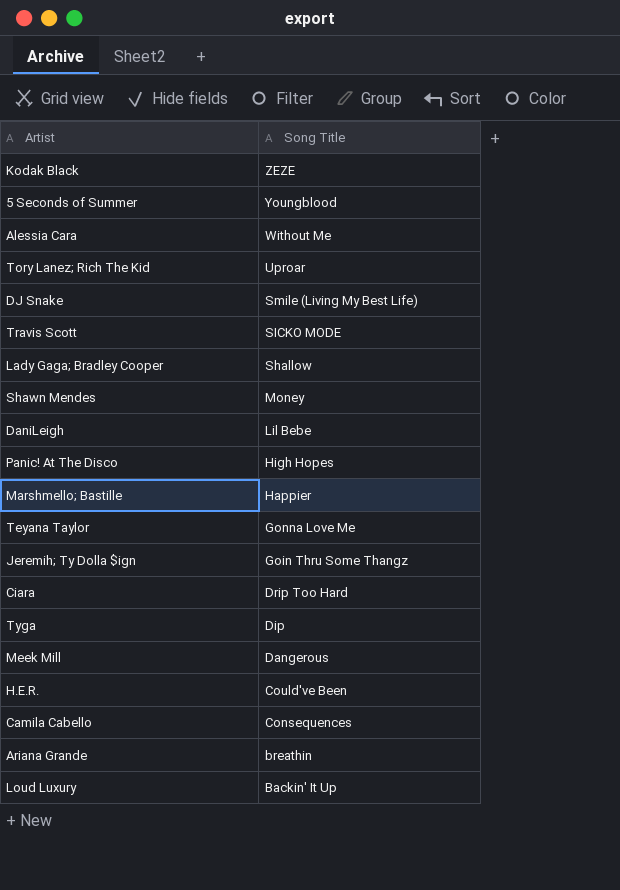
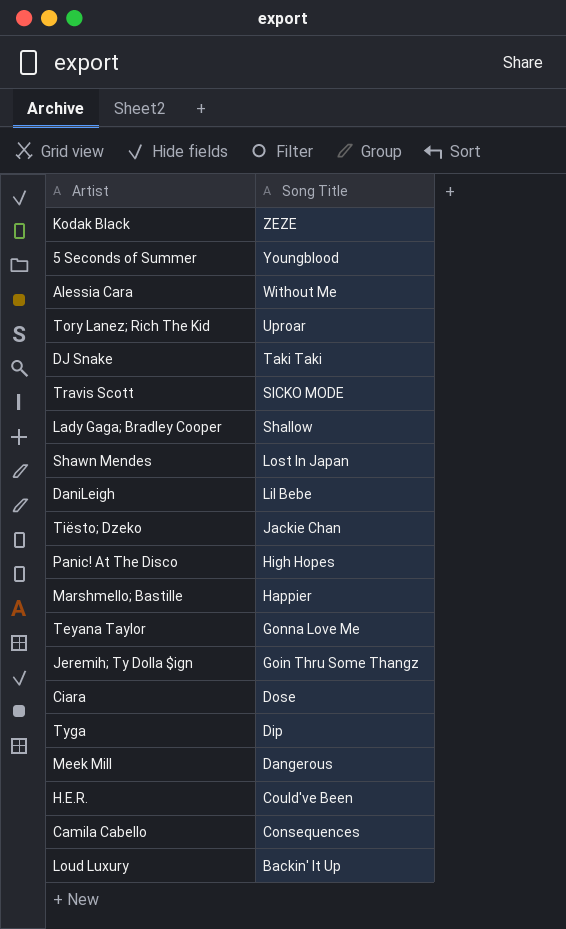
row Ariana Grande: breathin -> none
DJ Snake | Song Title: Smile (Living My Best Life) -> Taki Taki
Shawn Mendes | Song Title: Money -> Lost In Japan
row Tiësto; Dzeko: none -> Jackie Chan
Ciara | Song Title: Drip Too Hard -> Dose

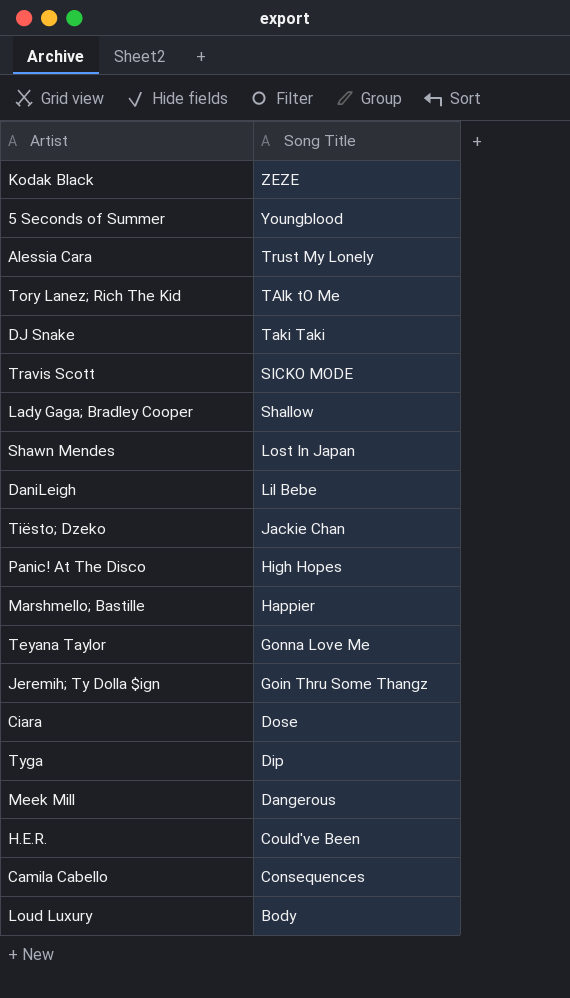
Alessia Cara | Song Title: Without Me -> Trust My Lonely
Tory Lanez; Rich The Kid | Song Title: Uproar -> TAlk tO Me
Loud Luxury | Song Title: Backin' It Up -> Body

